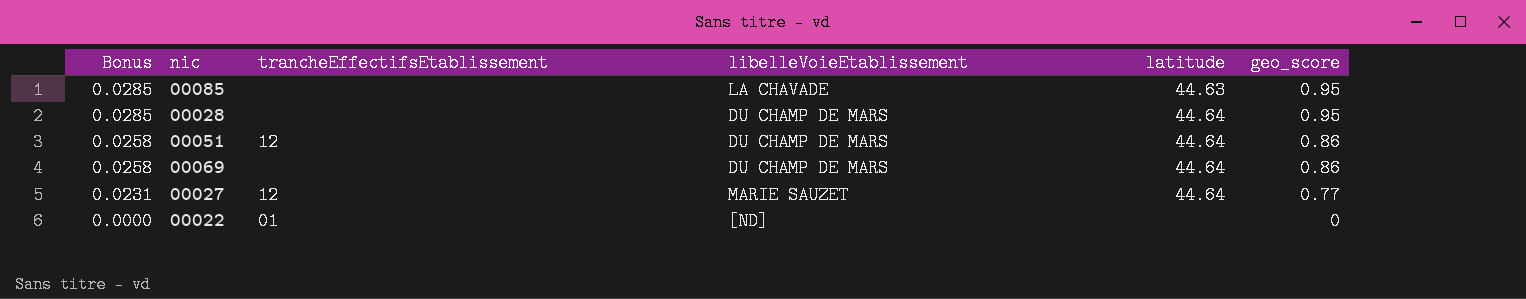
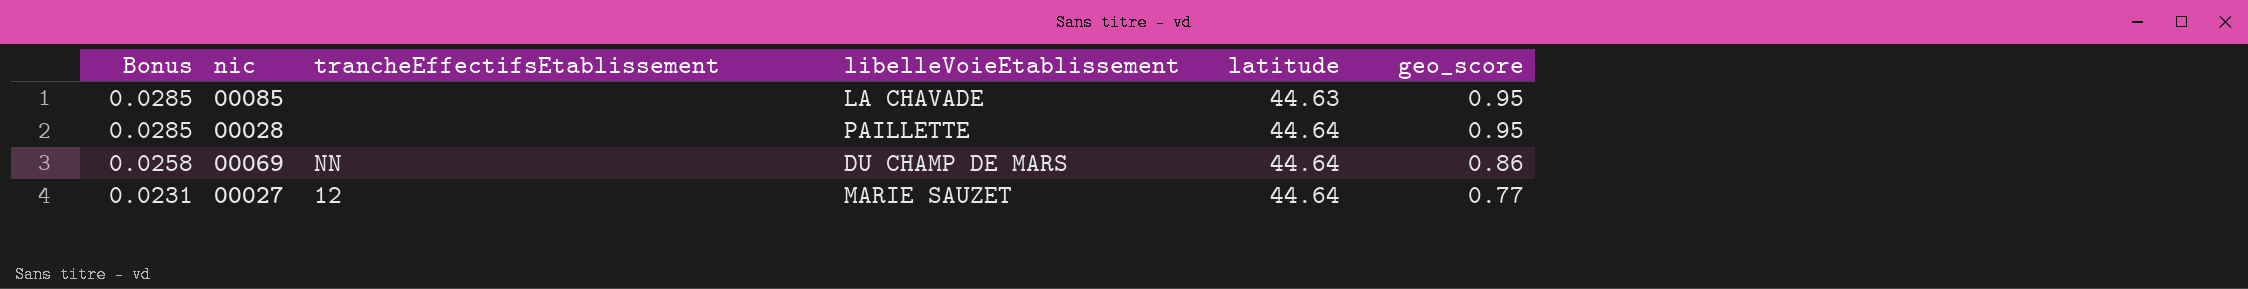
row 00051: 0.0258 | 12 | DU CHAMP DE MARS | 44.64 | 0.86 -> none
row 00022: 0.0000 | 01 | [ND] | none | 0 -> none
00028 | libelleVoieEtablissement: DU CHAMP DE MARS -> PAILLETTE
00069 | trancheEffectifsEtablissement: none -> NN

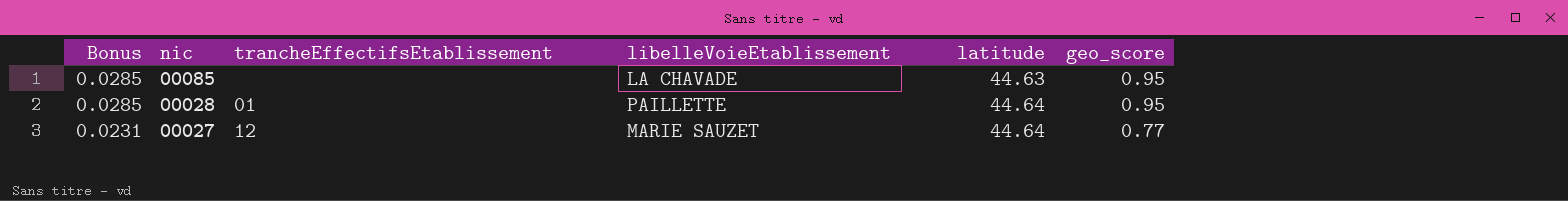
row 00069: 0.0258 | NN | DU CHAMP DE MARS | 44.64 | 0.86 -> none
00028 | trancheEffectifsEtablissement: none -> 01

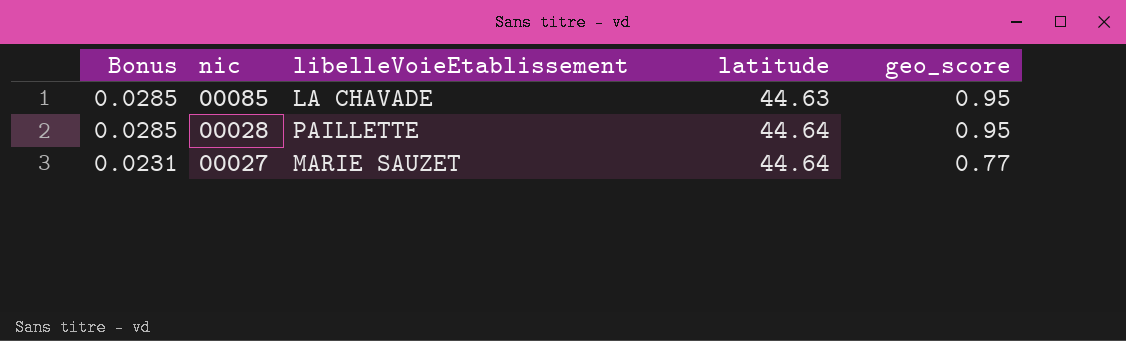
column trancheEffectifsEtablissement | position: 3 -> none

